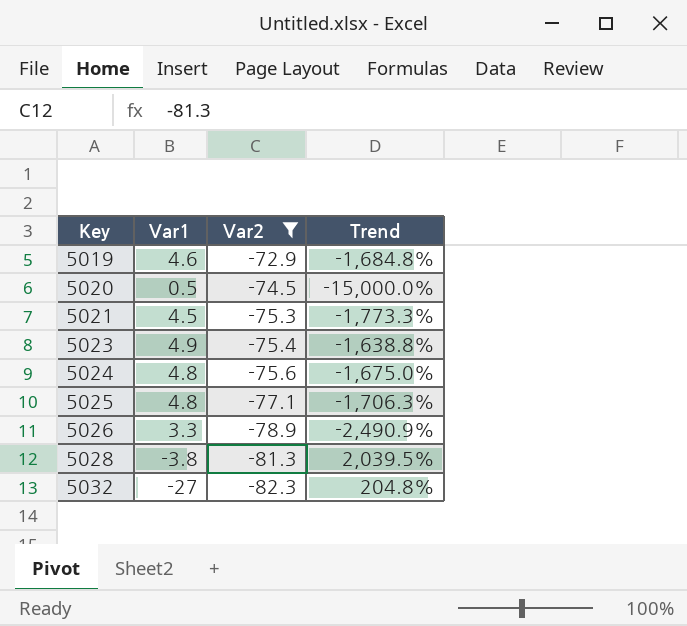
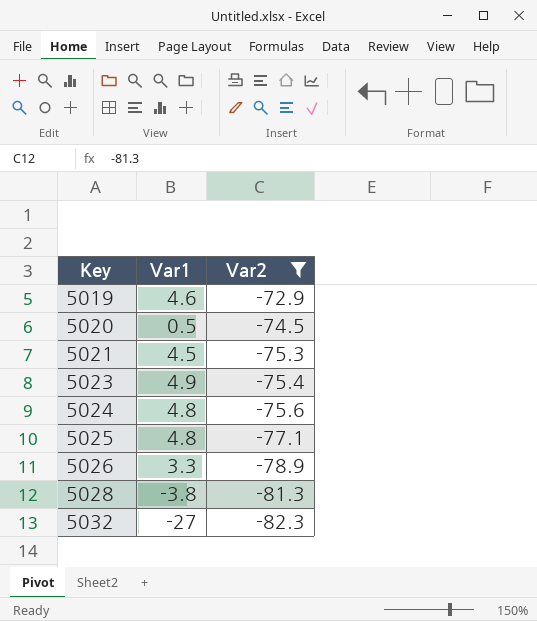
column Trend | formula: ([Var2] - [Var1]) / [Var1] -> none

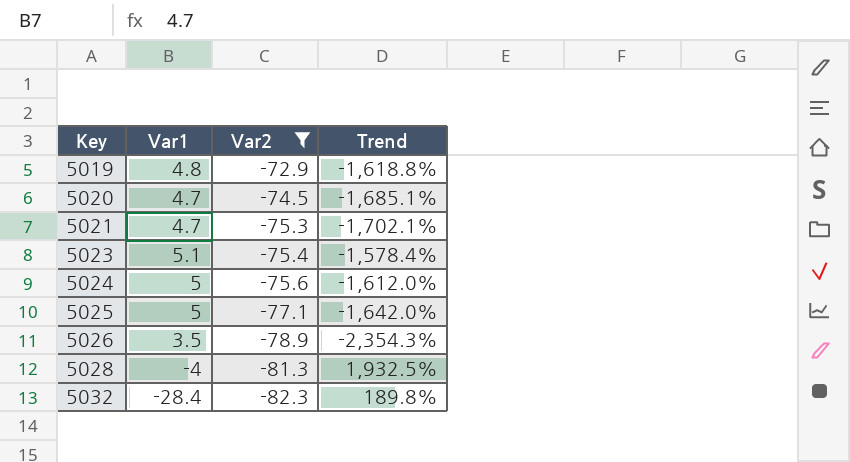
column Trend | formula: none -> ([Var2] - [Var1]) / [Var1]
5019 | Var1: 4.6 -> 4.8
5020 | Var1: 0.5 -> 4.7
5021 | Var1: 4.5 -> 4.7
5023 | Var1: 4.9 -> 5.1
5024 | Var1: 4.8 -> 5
5025 | Var1: 4.8 -> 5
5026 | Var1: 3.3 -> 3.5
5028 | Var1: -3.8 -> -4
5032 | Var1: -27 -> -28.4

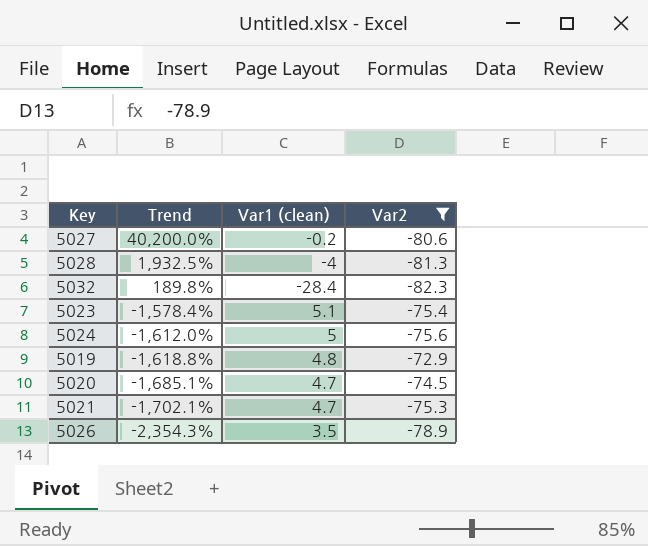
row order: Key ascending -> Trend descending
column Trend | position: 4 -> 2
column name: Var1 -> Var1 (clean)
row 5025: 5 | -77.1 | -1,642.0% -> none
row 5027: none -> 40,200.0% | -0.2 | -80.6

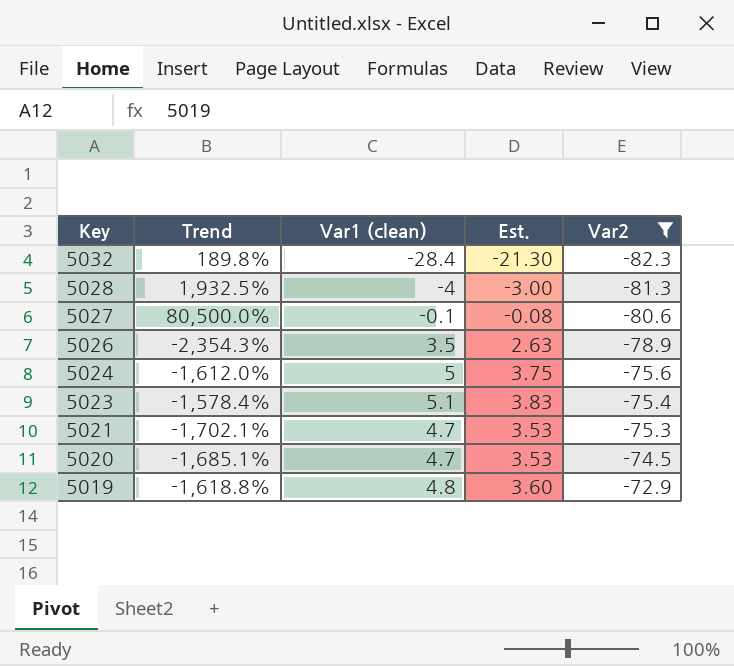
row order: Trend descending -> Key descending
column Est. | formula: none -> [Var1 (clean)] * 0.75
5027 | Trend: 40,200.0% -> 80,500.0%
5027 | Var1 (clean): -0.2 -> -0.1

